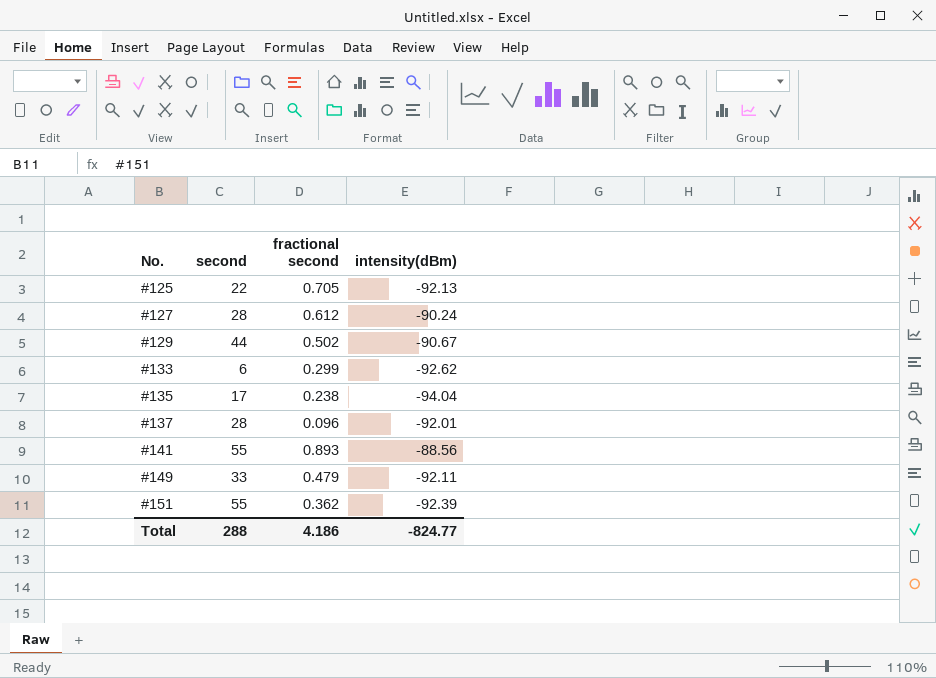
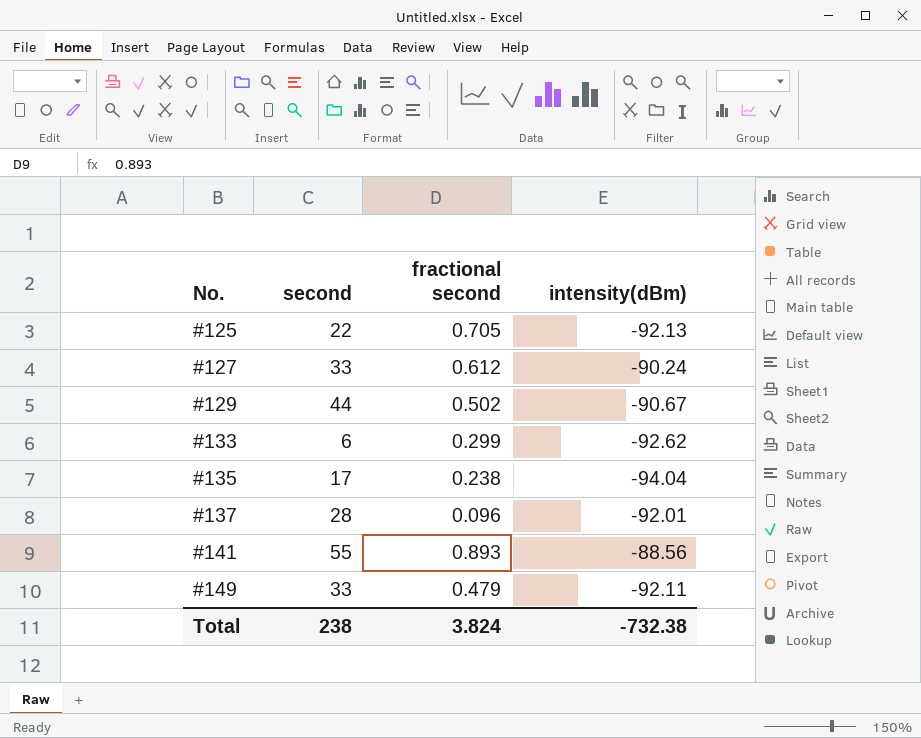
row #151: 55 | 0.362 | -92.39 -> none
#127 | second: 28 -> 33
Total | second: 288 -> 238
Total | fractional second: 4.186 -> 3.824
Total | intensity(dBm): -824.77 -> -732.38

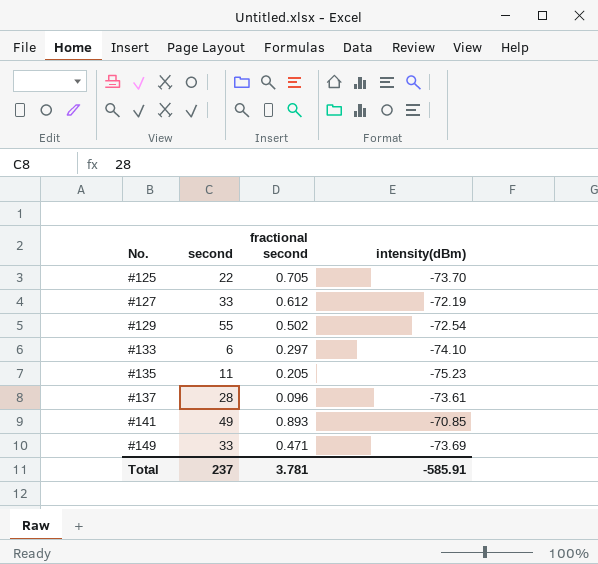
#125 | intensity(dBm): -92.13 -> -73.70
#127 | intensity(dBm): -90.24 -> -72.19
#129 | second: 44 -> 55
#129 | intensity(dBm): -90.67 -> -72.54
#133 | fractional second: 0.299 -> 0.297
#133 | intensity(dBm): -92.62 -> -74.10
#135 | second: 17 -> 11
#135 | fractional second: 0.238 -> 0.205
#135 | intensity(dBm): -94.04 -> -75.23
#137 | intensity(dBm): -92.01 -> -73.61
#141 | second: 55 -> 49
#141 | intensity(dBm): -88.56 -> -70.85
#149 | fractional second: 0.479 -> 0.471
#149 | intensity(dBm): -92.11 -> -73.69
Total | second: 238 -> 237
Total | fractional second: 3.824 -> 3.781
Total | intensity(dBm): -732.38 -> -585.91

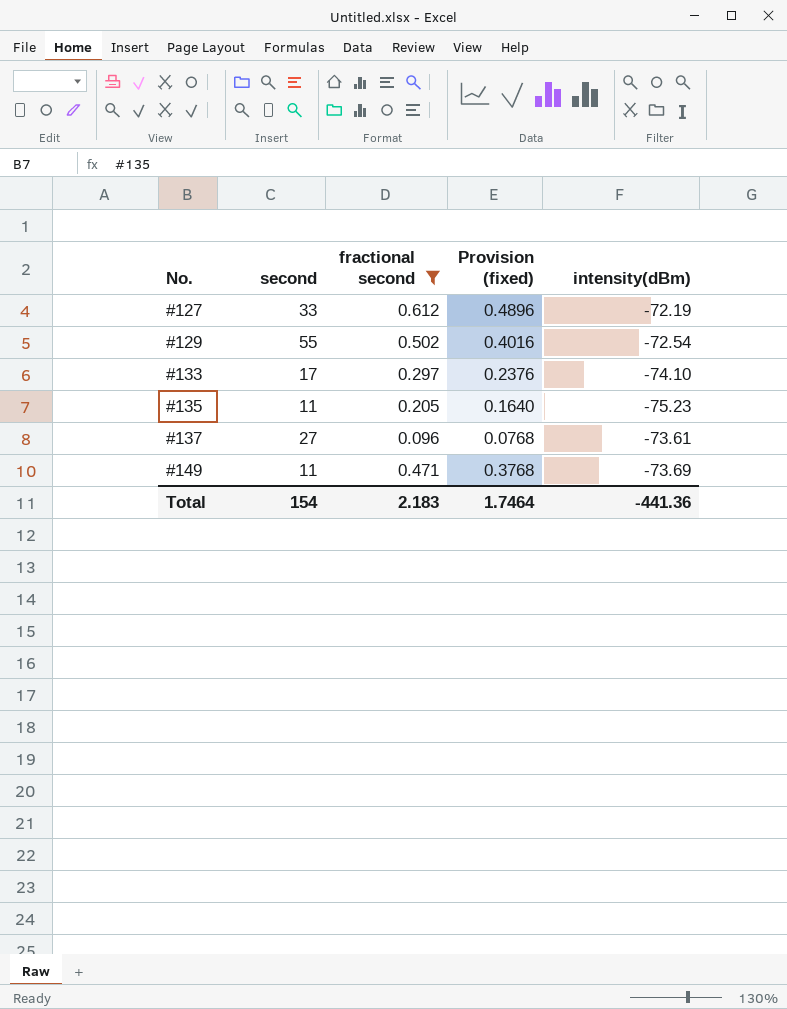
filter: none -> fractional second <= 0.612
column Provision (fixed) | formula: none -> [fractional second] * 0.8
#133 | second: 6 -> 17
#137 | second: 28 -> 27
#149 | second: 33 -> 11
Total | second: 237 -> 154
Total | fractional second: 3.781 -> 2.183
Total | intensity(dBm): -585.91 -> -441.36

